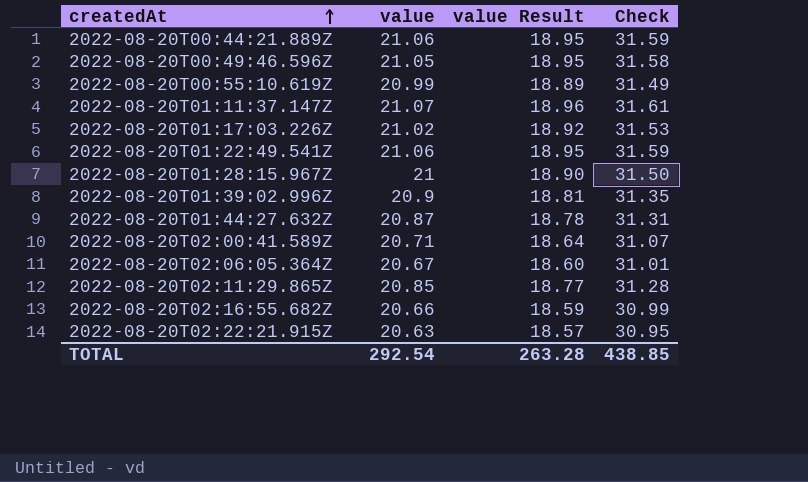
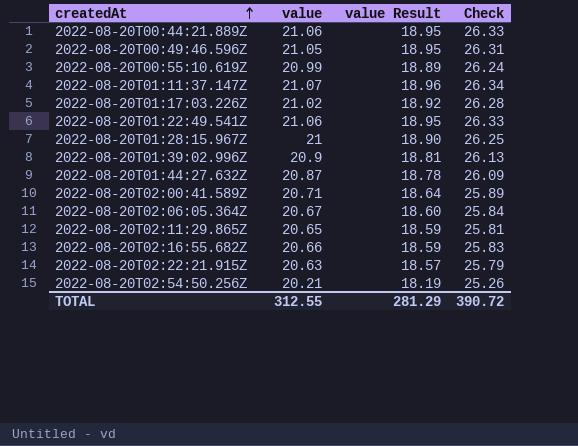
column Check | formula: [value] * 1.5 -> [value] * 1.25
2022-08-20T02:11:29.865Z | value: 20.85 -> 20.65
2022-08-20T02:11:29.865Z | value Result: 18.77 -> 18.59
row 2022-08-20T02:54:50.256Z: none -> 20.21 | 18.19 | 25.26
TOTAL | value: 292.54 -> 312.55
TOTAL | value Result: 263.28 -> 281.29
TOTAL | Check: 438.85 -> 390.72

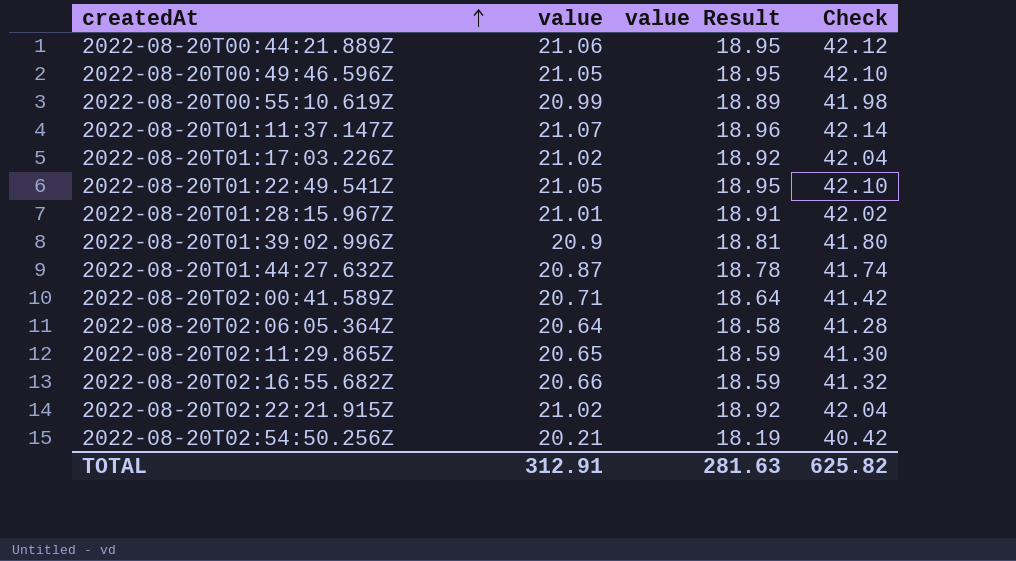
column Check | formula: [value] * 1.25 -> [value] * 2
2022-08-20T01:22:49.541Z | value: 21.06 -> 21.05
2022-08-20T01:28:15.967Z | value: 21 -> 21.01
2022-08-20T01:28:15.967Z | value Result: 18.90 -> 18.91
2022-08-20T02:06:05.364Z | value: 20.67 -> 20.64
2022-08-20T02:06:05.364Z | value Result: 18.60 -> 18.58
2022-08-20T02:22:21.915Z | value: 20.63 -> 21.02
2022-08-20T02:22:21.915Z | value Result: 18.57 -> 18.92
TOTAL | value: 312.55 -> 312.91
TOTAL | value Result: 281.29 -> 281.63
TOTAL | Check: 390.72 -> 625.82

